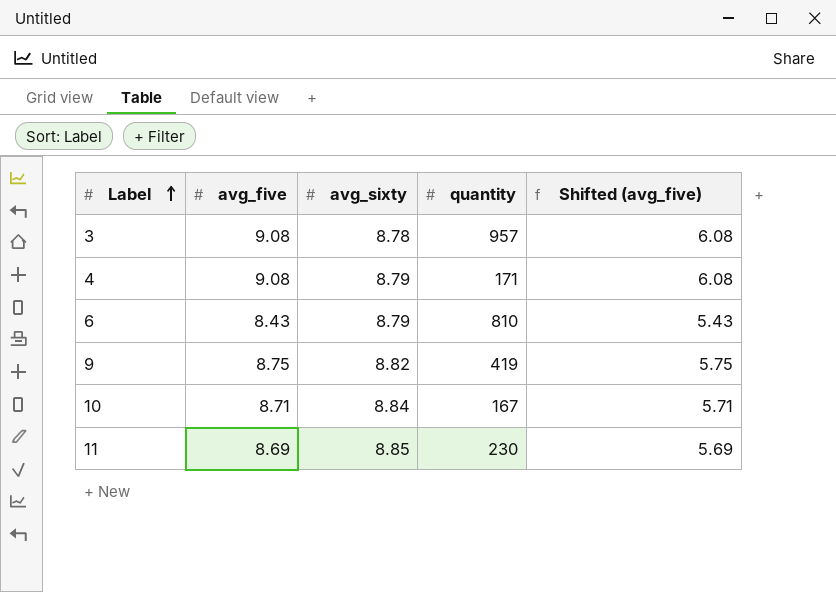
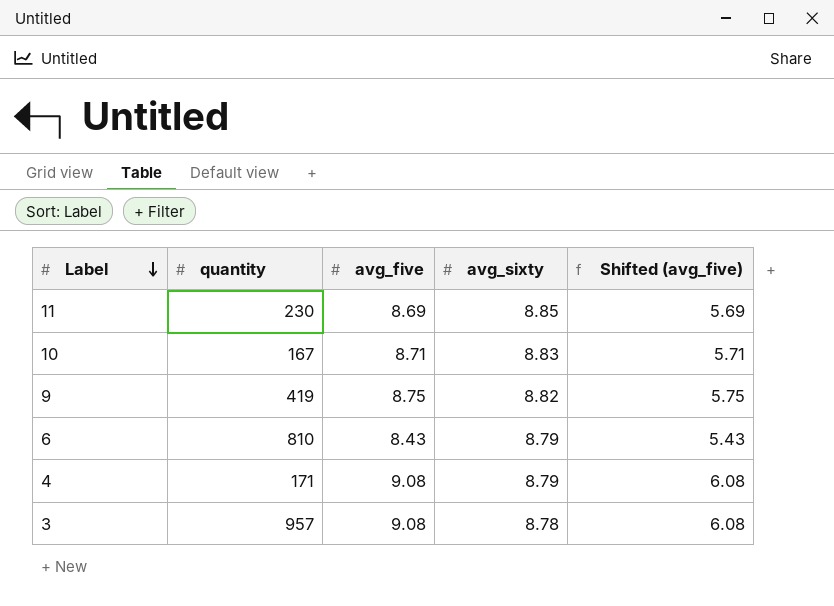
row order: Label ascending -> Label descending
column quantity | position: 4 -> 2
10 | avg_sixty: 8.84 -> 8.83

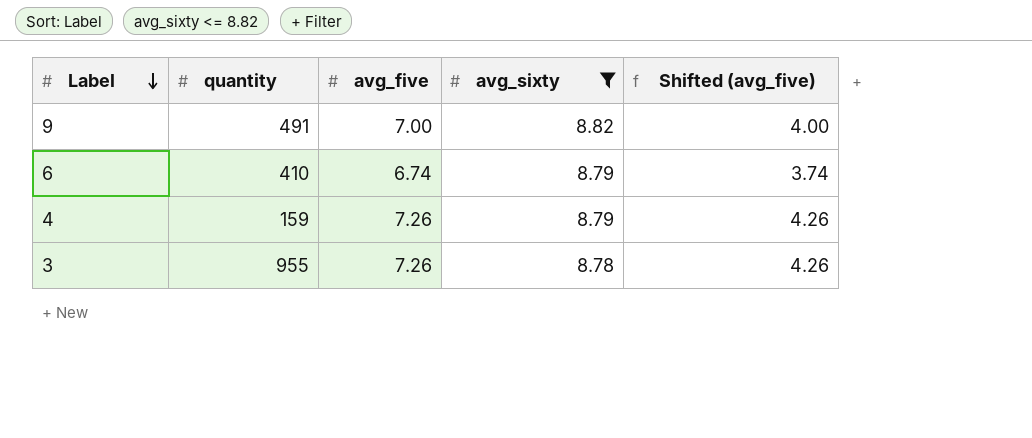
filter: none -> avg_sixty <= 8.82
9 | quantity: 419 -> 491
9 | avg_five: 8.75 -> 7.00
9 | Shifted (avg_five): 5.75 -> 4.00
6 | quantity: 810 -> 410
6 | avg_five: 8.43 -> 6.74
6 | Shifted (avg_five): 5.43 -> 3.74
4 | quantity: 171 -> 159
4 | avg_five: 9.08 -> 7.26
4 | Shifted (avg_five): 6.08 -> 4.26
3 | quantity: 957 -> 955
3 | avg_five: 9.08 -> 7.26
3 | Shifted (avg_five): 6.08 -> 4.26

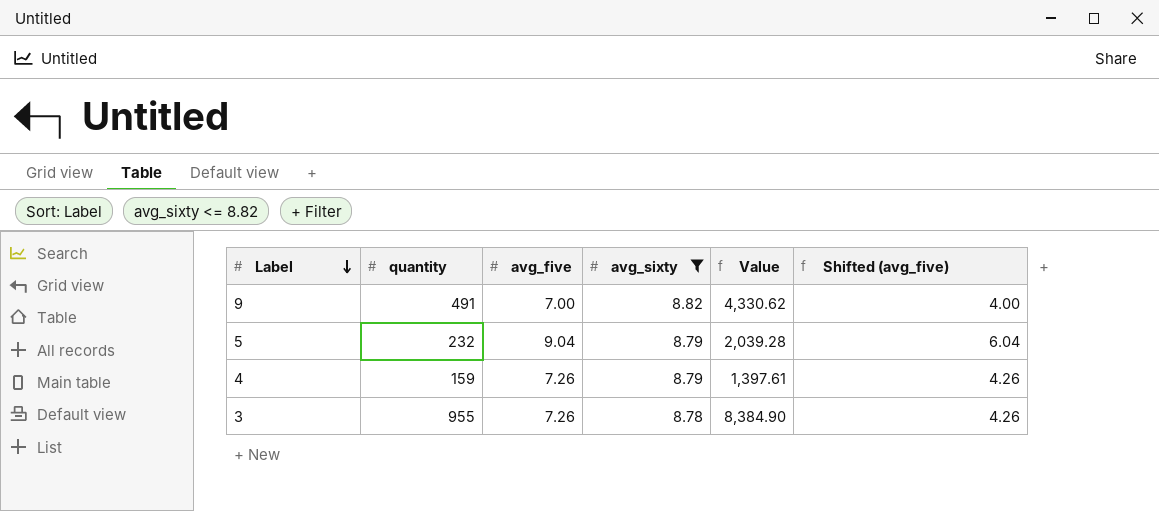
column Value | formula: none -> [quantity] * [avg_sixty]
row 6: 410 | 6.74 | 8.79 | 3.74 -> none
row 5: none -> 232 | 9.04 | 8.79 | 2,039.28 | 6.04

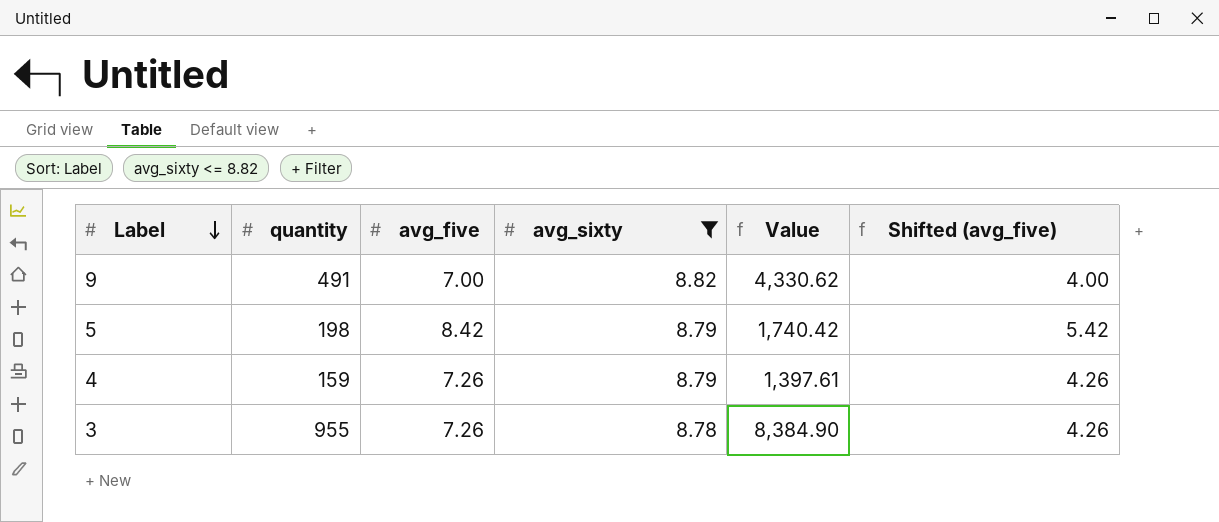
5 | quantity: 232 -> 198
5 | avg_five: 9.04 -> 8.42
5 | Value: 2,039.28 -> 1,740.42
5 | Shifted (avg_five): 6.04 -> 5.42

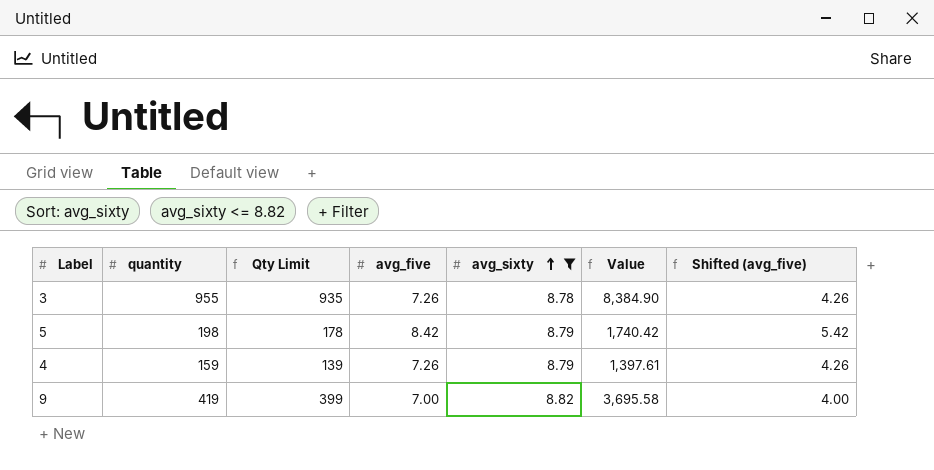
row order: Label descending -> avg_sixty ascending
column Qty Limit | formula: none -> [quantity] - 20
9 | quantity: 491 -> 419
9 | Value: 4,330.62 -> 3,695.58

